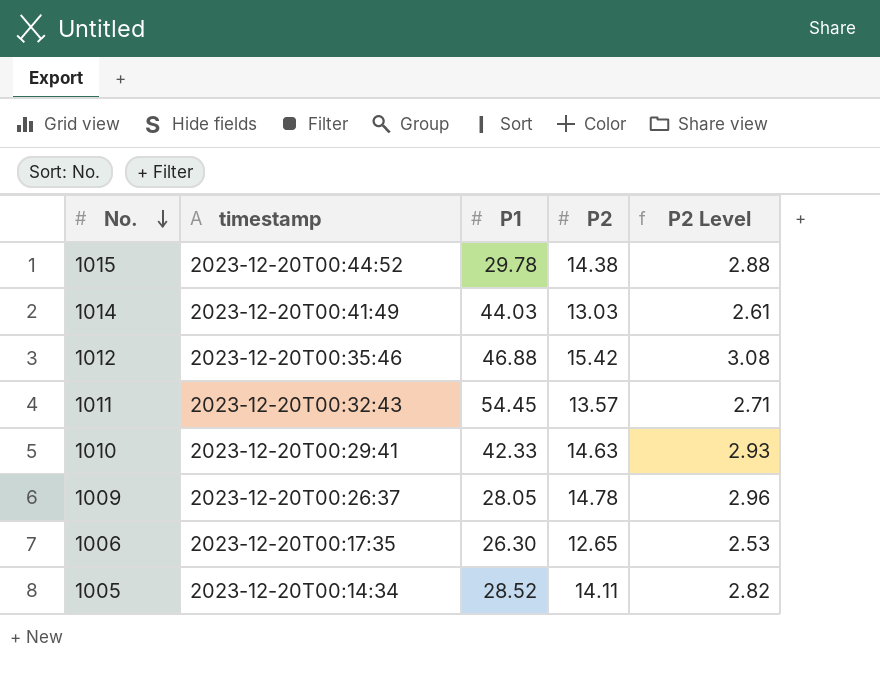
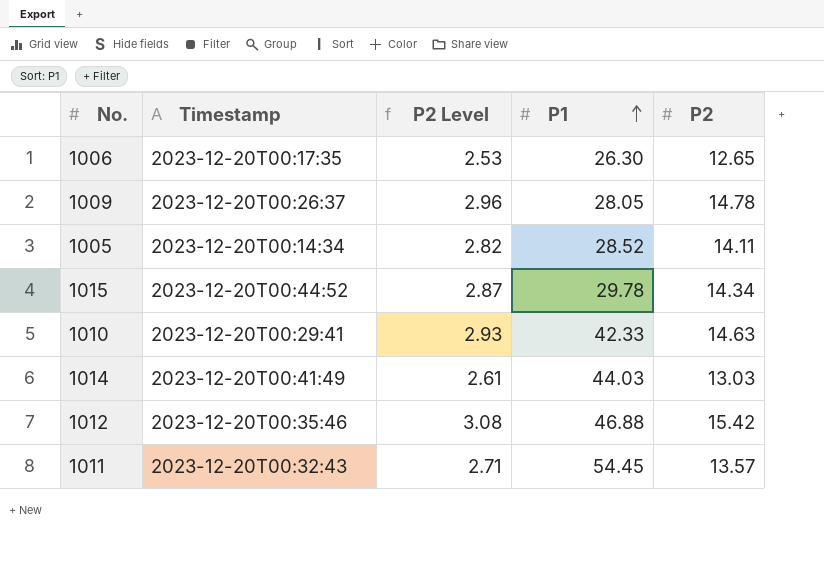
row order: No. descending -> P1 ascending
column name: timestamp -> Timestamp
column P2 Level | position: 5 -> 3
1015 | P2 Level: 2.88 -> 2.87
1015 | P2: 14.38 -> 14.34

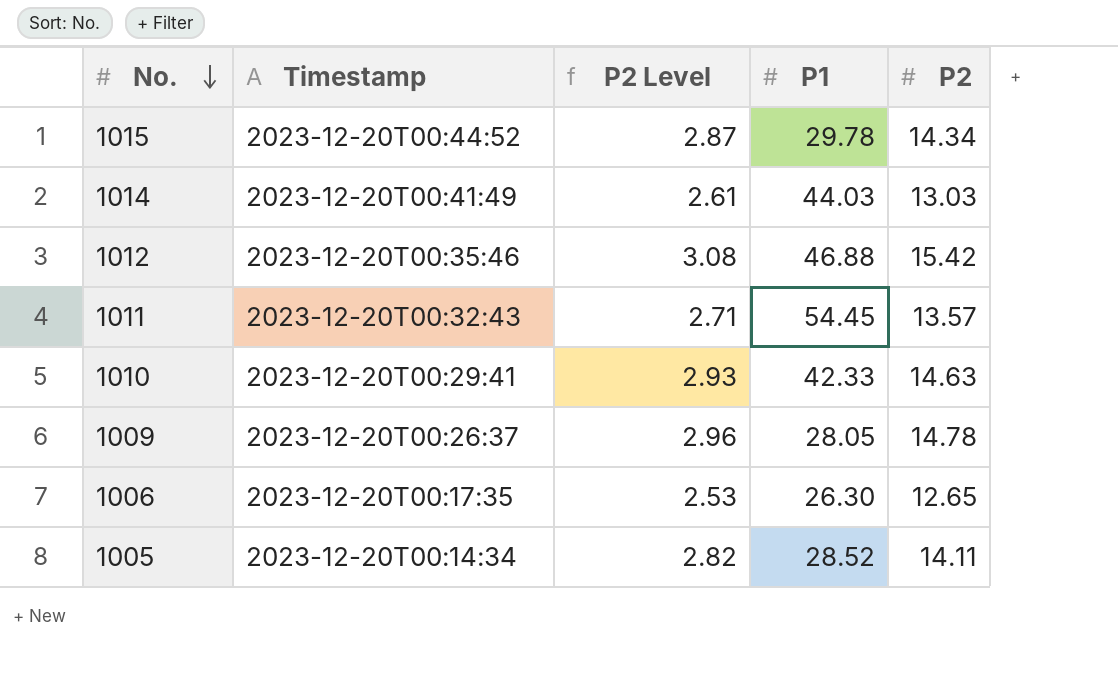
row order: P1 ascending -> No. descending

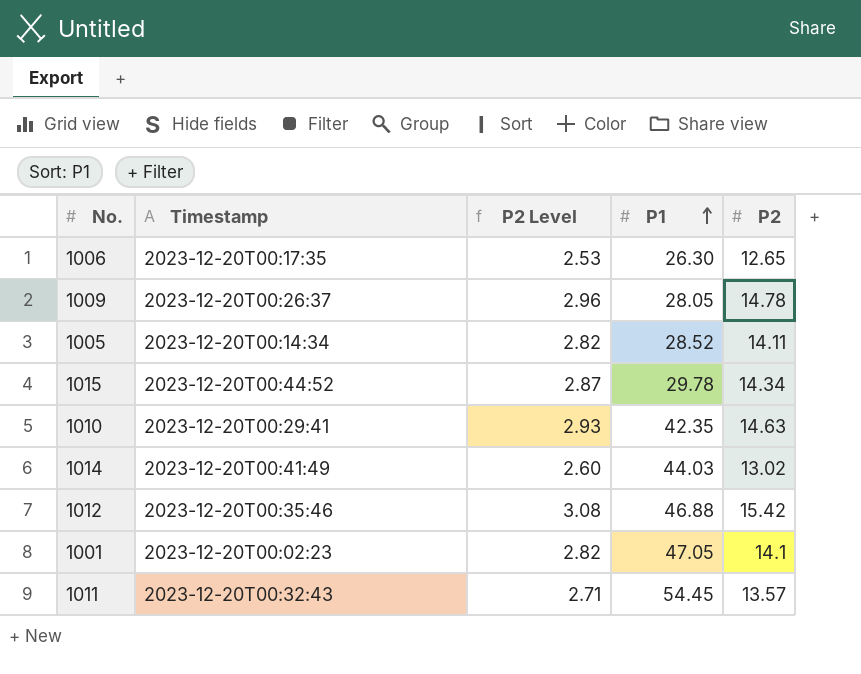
row order: No. descending -> P1 ascending
1010 | P1: 42.33 -> 42.35
1014 | P2 Level: 2.61 -> 2.60
1014 | P2: 13.03 -> 13.02
row 1001: none -> 2023-12-20T00:02:23 | 2.82 | 47.05 | 14.1

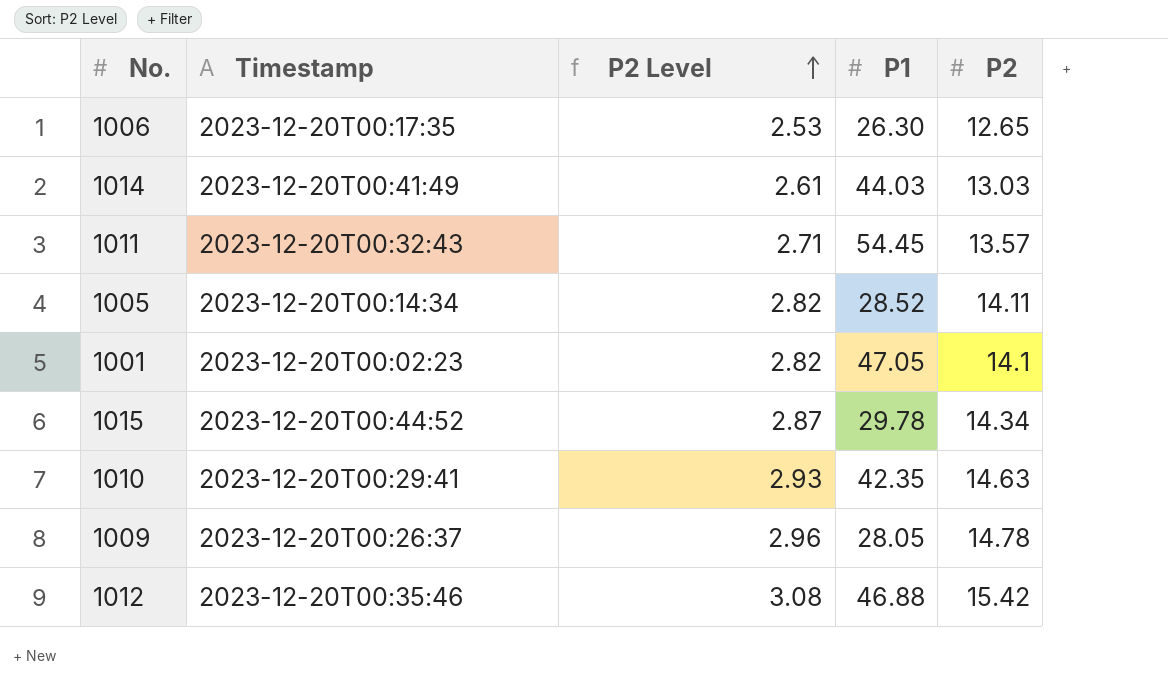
row order: P1 ascending -> P2 Level ascending
1014 | P2 Level: 2.60 -> 2.61
1014 | P2: 13.02 -> 13.03

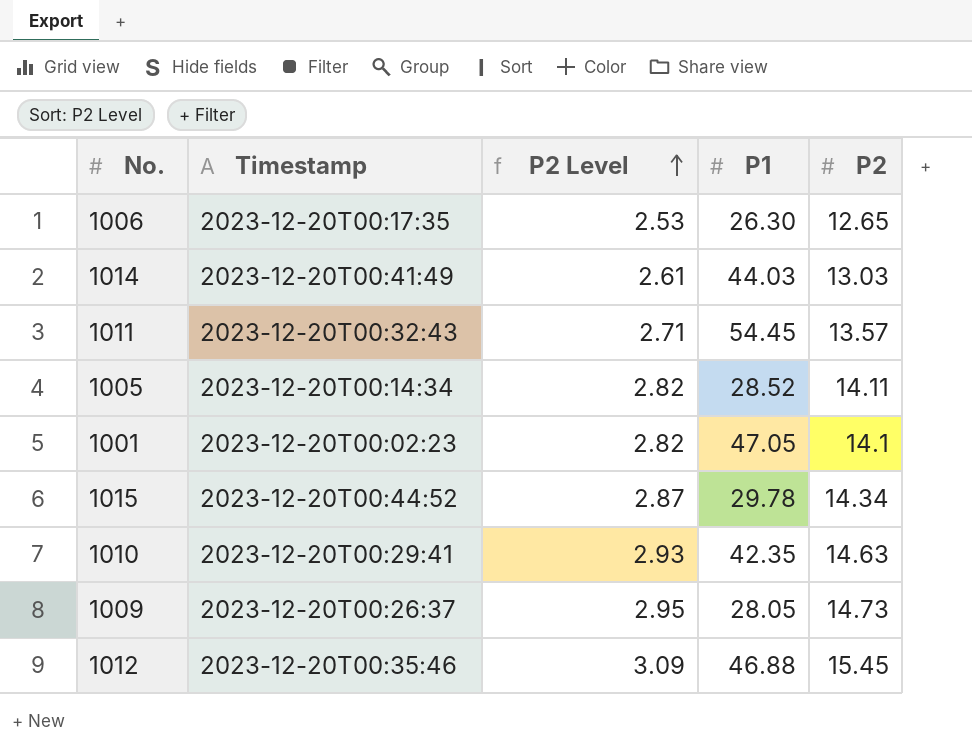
1009 | P2 Level: 2.96 -> 2.95
1009 | P2: 14.78 -> 14.73
1012 | P2 Level: 3.08 -> 3.09
1012 | P2: 15.42 -> 15.45

